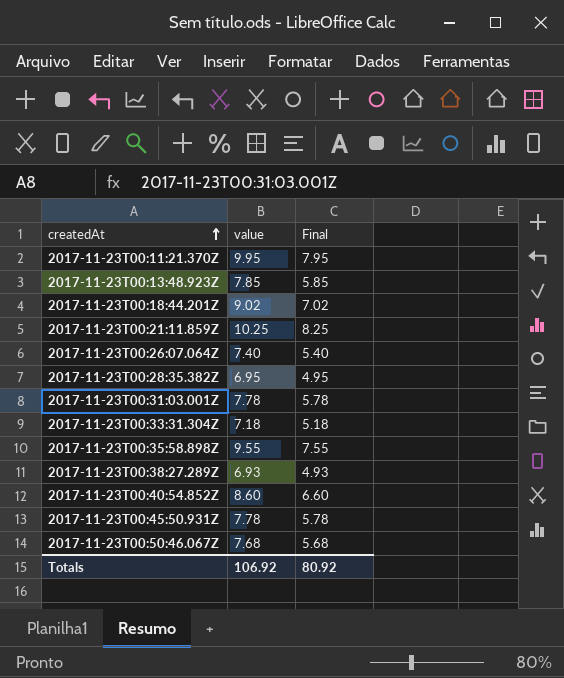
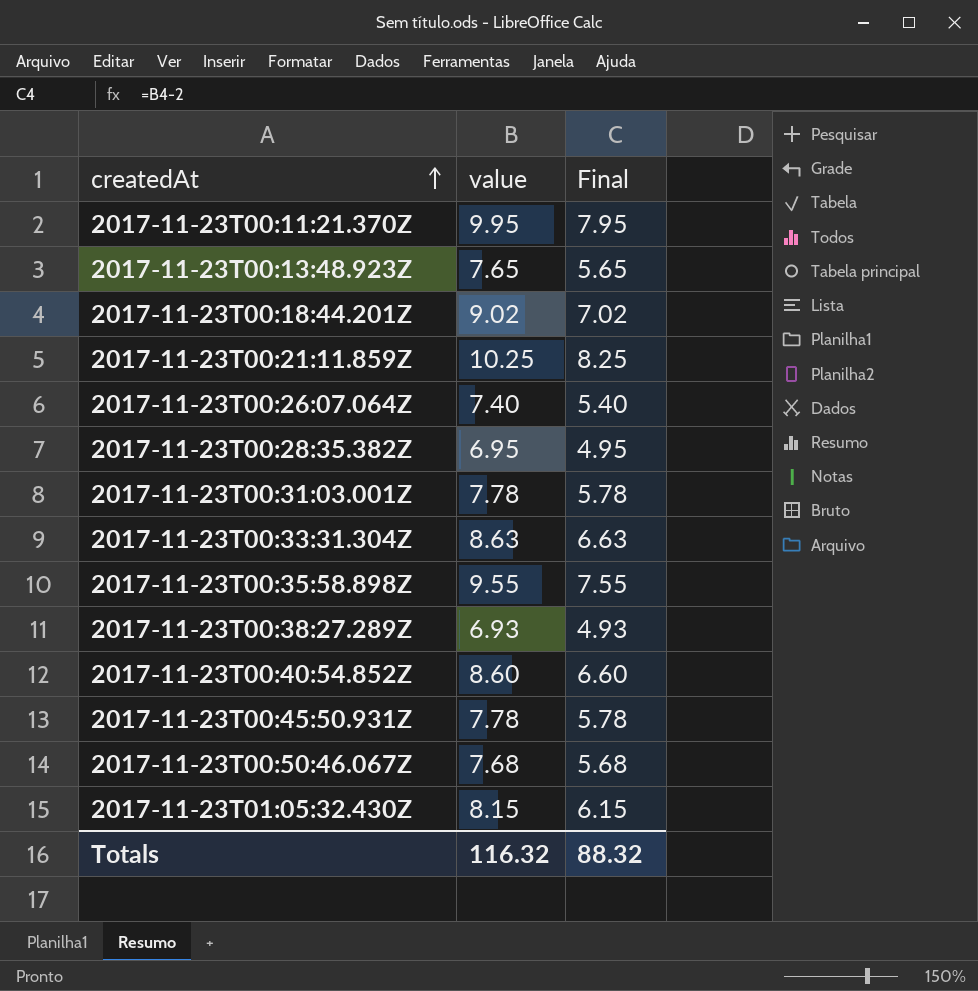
2017-11-23T00:13:48.923Z | value: 7.85 -> 7.65
2017-11-23T00:13:48.923Z | Final: 5.85 -> 5.65
2017-11-23T00:33:31.304Z | value: 7.18 -> 8.63
2017-11-23T00:33:31.304Z | Final: 5.18 -> 6.63
row 2017-11-23T01:05:32.430Z: none -> 8.15 | 6.15
Totals | value: 106.92 -> 116.32
Totals | Final: 80.92 -> 88.32

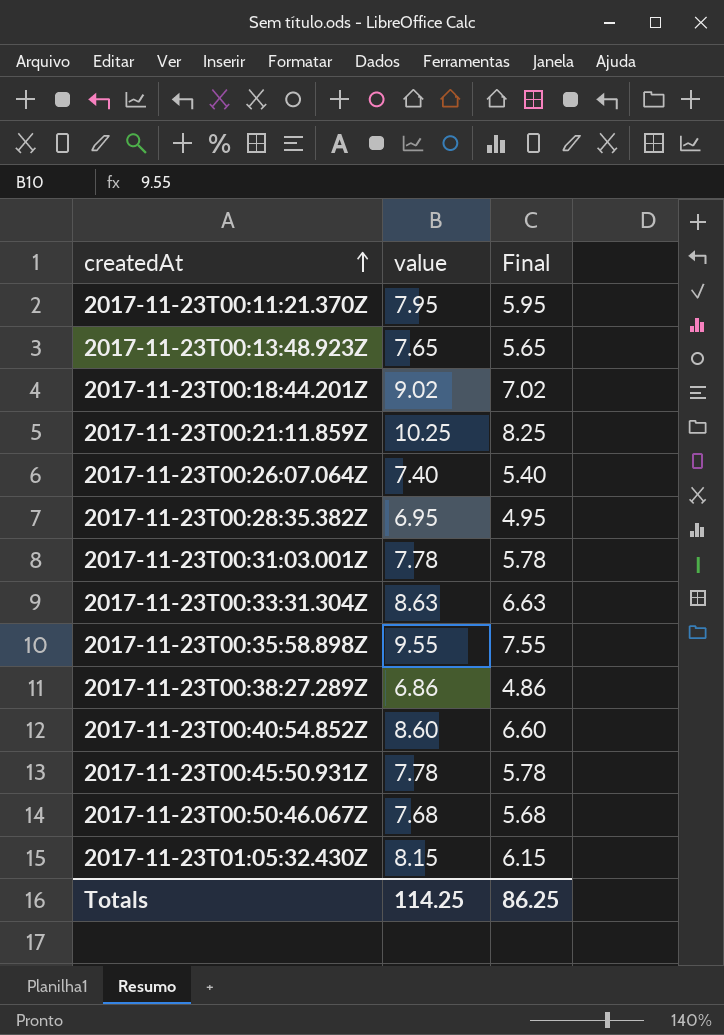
2017-11-23T00:11:21.370Z | value: 9.95 -> 7.95
2017-11-23T00:11:21.370Z | Final: 7.95 -> 5.95
2017-11-23T00:38:27.289Z | value: 6.93 -> 6.86
2017-11-23T00:38:27.289Z | Final: 4.93 -> 4.86
Totals | value: 116.32 -> 114.25
Totals | Final: 88.32 -> 86.25

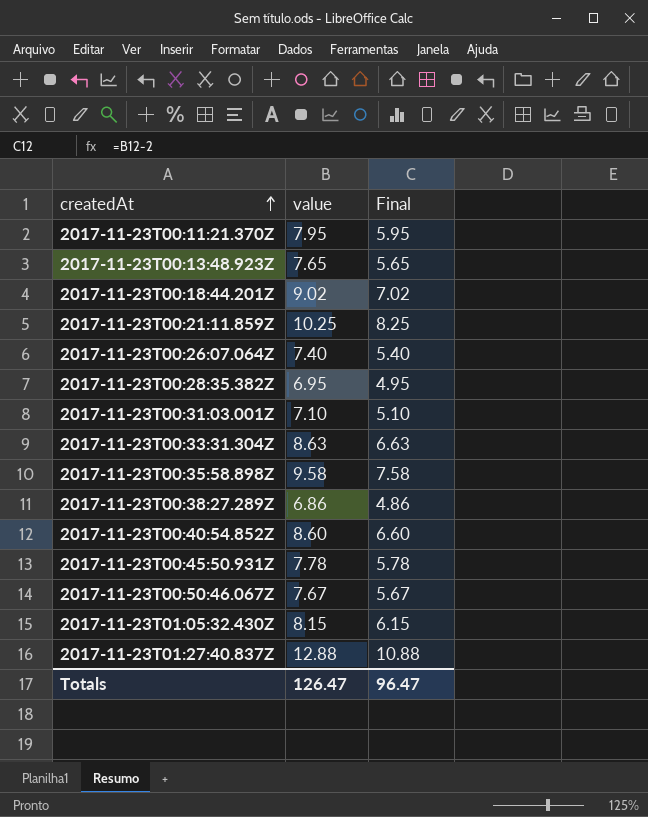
2017-11-23T00:31:03.001Z | value: 7.78 -> 7.10
2017-11-23T00:31:03.001Z | Final: 5.78 -> 5.10
2017-11-23T00:35:58.898Z | value: 9.55 -> 9.58
2017-11-23T00:35:58.898Z | Final: 7.55 -> 7.58
2017-11-23T00:50:46.067Z | value: 7.68 -> 7.67
2017-11-23T00:50:46.067Z | Final: 5.68 -> 5.67
row 2017-11-23T01:27:40.837Z: none -> 12.88 | 10.88
Totals | value: 114.25 -> 126.47
Totals | Final: 86.25 -> 96.47

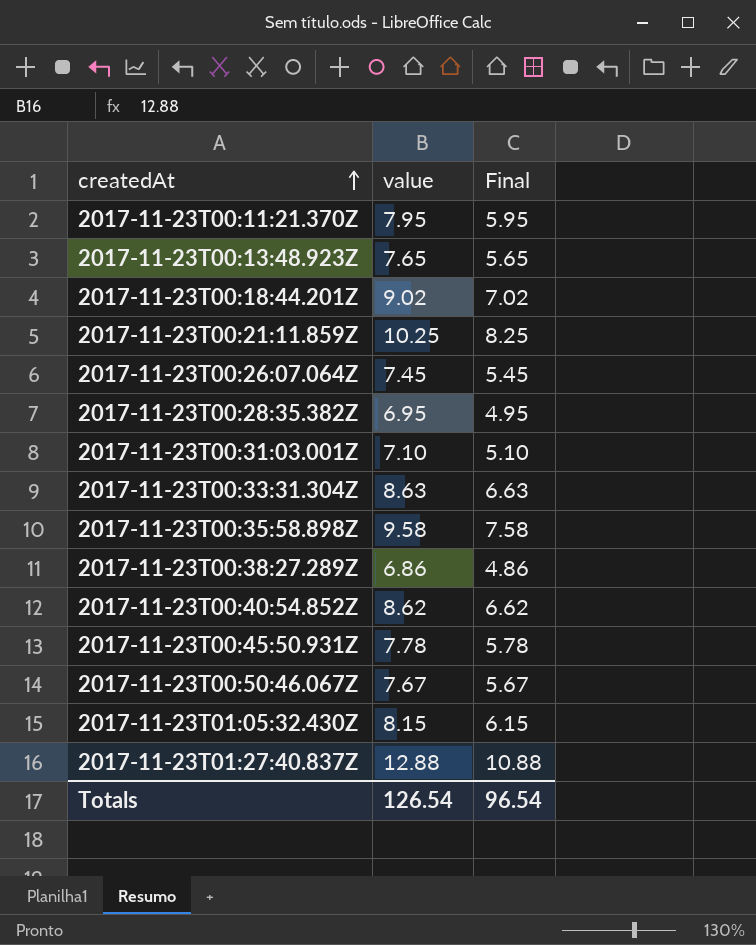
2017-11-23T00:26:07.064Z | value: 7.40 -> 7.45
2017-11-23T00:26:07.064Z | Final: 5.40 -> 5.45
2017-11-23T00:40:54.852Z | value: 8.60 -> 8.62
2017-11-23T00:40:54.852Z | Final: 6.60 -> 6.62
Totals | value: 126.47 -> 126.54
Totals | Final: 96.47 -> 96.54

